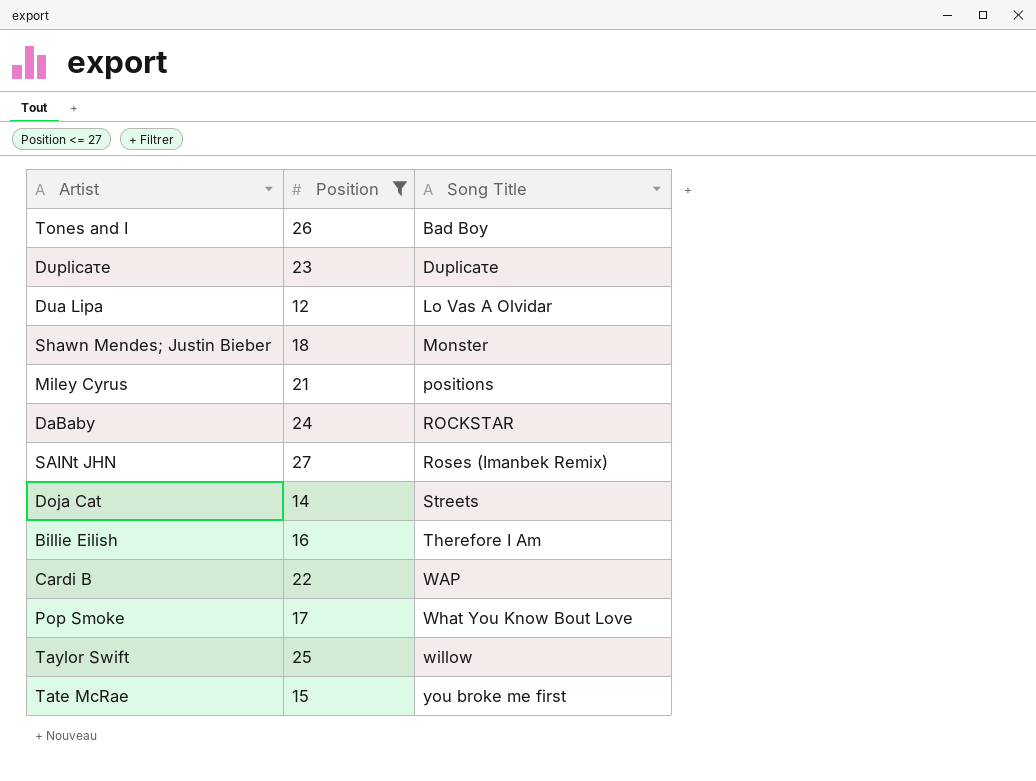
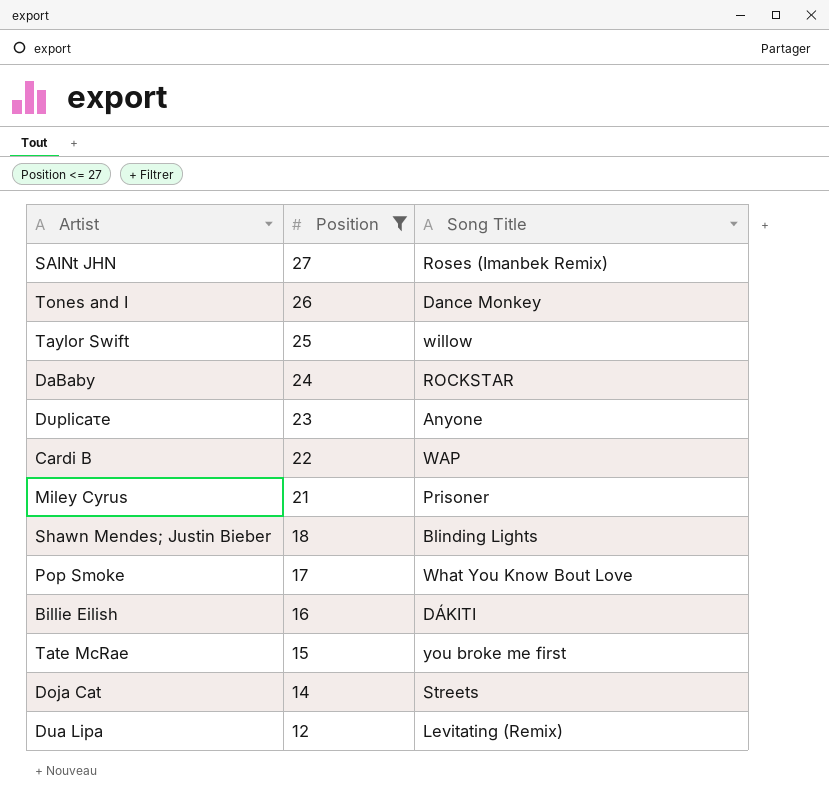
row order: Song Title ascending -> Position descending
Tones and I | Song Title: Bad Boy -> Dance Monkey
Ⅾυрⅼіϲаτе | Song Title: Ⅾυрⅼіϲаτе -> Anyone
Miley Cyrus | Song Title: positions -> Prisoner
Shawn Mendes; Justin Bieber | Song Title: Monster -> Blinding Lights
Billie Eilish | Song Title: Therefore I Am -> DÁKITI
Dua Lipa | Song Title: Lo Vas A Olvidar -> Levitating (Remix)

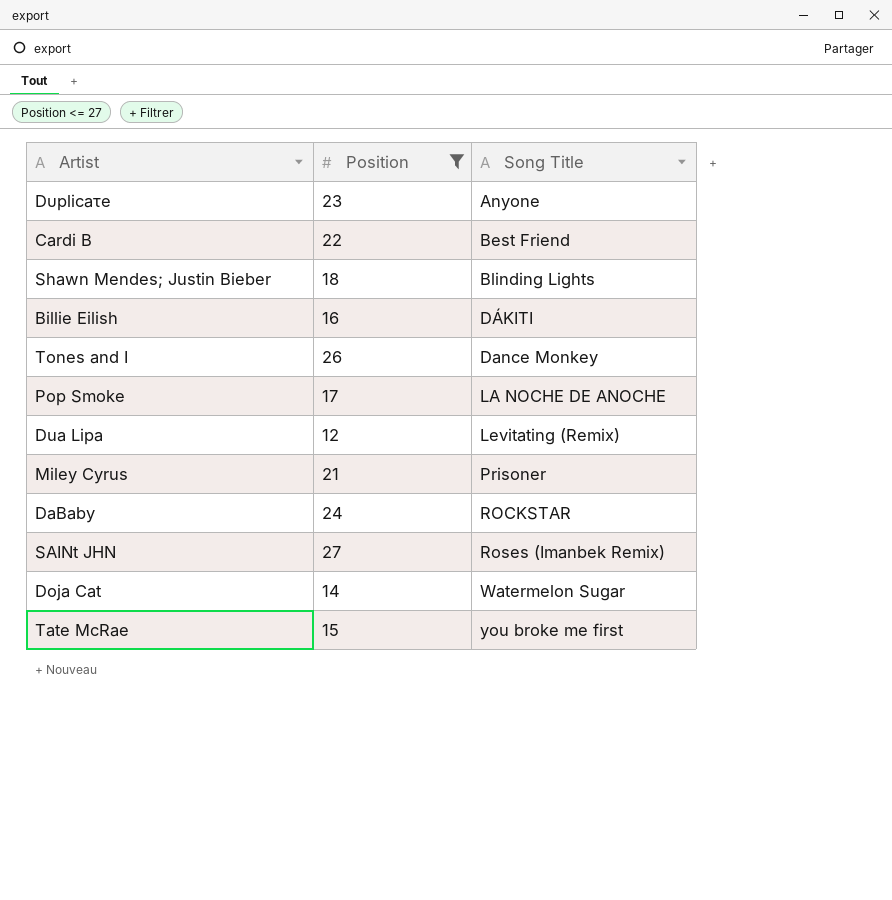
row order: Position descending -> Song Title ascending
row Taylor Swift: 25 | willow -> none
Cardi B | Song Title: WAP -> Best Friend
Pop Smoke | Song Title: What You Know Bout Love -> LA NOCHE DE ANOCHE
Doja Cat | Song Title: Streets -> Watermelon Sugar

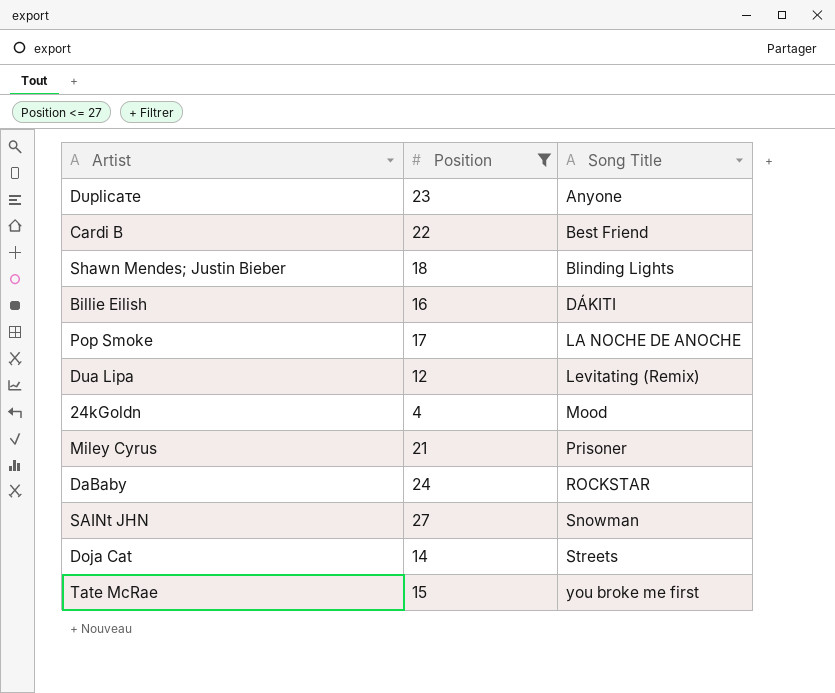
row Tones and I: 26 | Dance Monkey -> none
row 24kGoldn: none -> 4 | Mood
SAINt JHN | Song Title: Roses (Imanbek Remix) -> Snowman
Doja Cat | Song Title: Watermelon Sugar -> Streets

